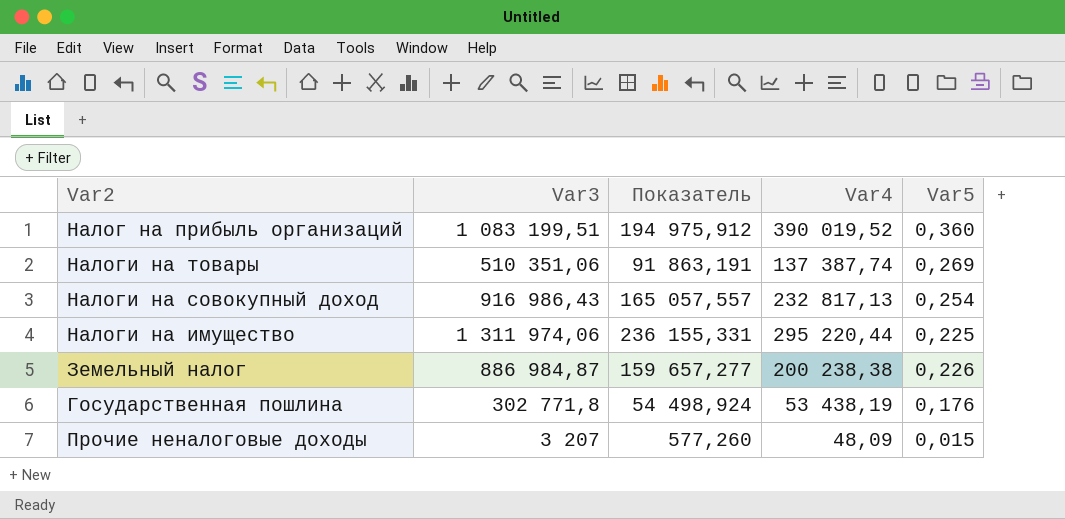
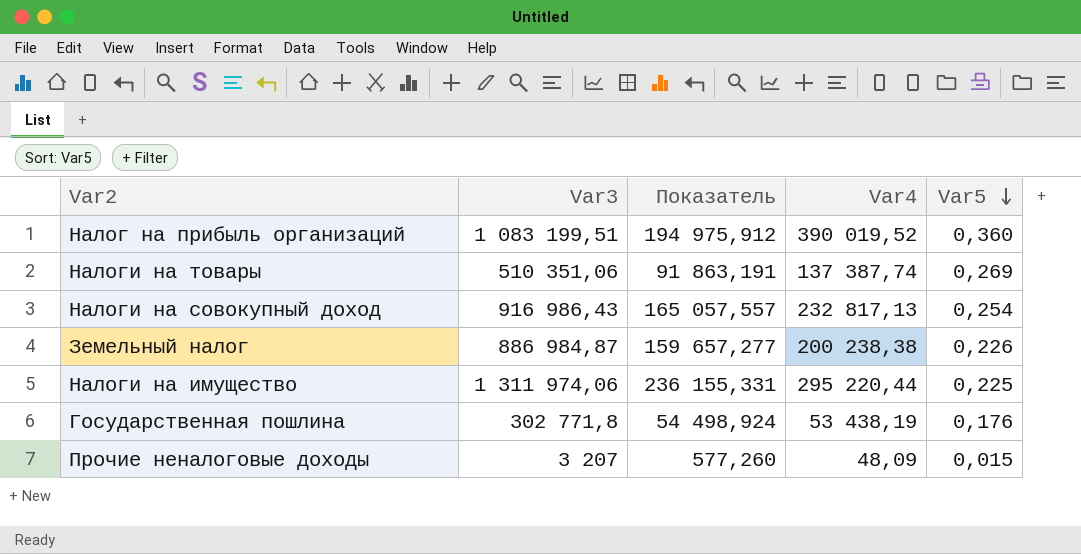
row order: none -> Var5 descending

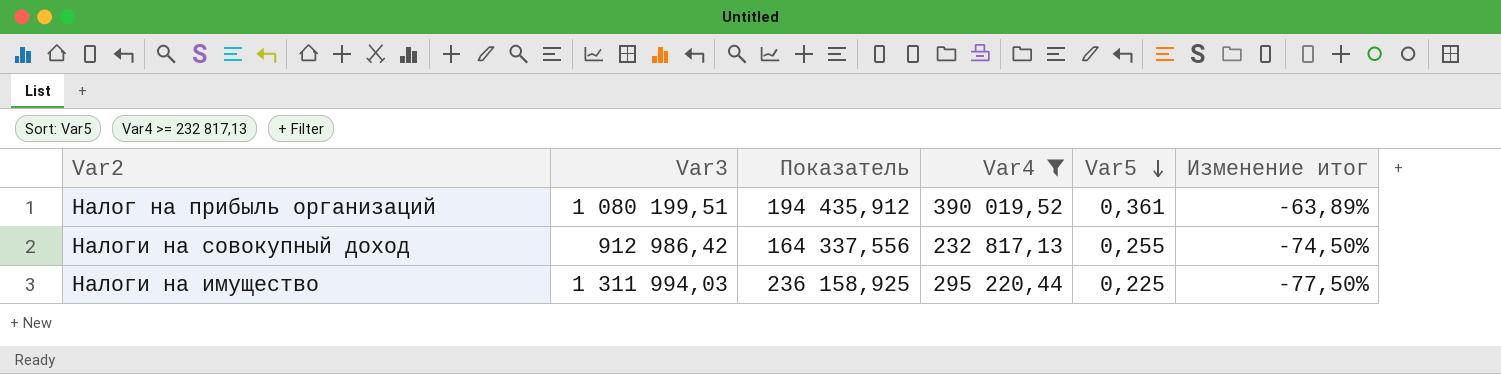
filter: none -> Var4 >= 232 817,13
column Изменение итог | formula: none -> ([Var4] - [Var3]) / [Var3]
Налог на прибыль организаций | Var3: 1 083 199,51 -> 1 080 199,51
Налог на прибыль организаций | Показатель: 194 975,912 -> 194 435,912
Налог на прибыль организаций | Var5: 0,360 -> 0,361
Налоги на совокупный доход | Var3: 916 986,43 -> 912 986,42
Налоги на совокупный доход | Показатель: 165 057,557 -> 164 337,556
Налоги на совокупный доход | Var5: 0,254 -> 0,255
Налоги на имущество | Var3: 1 311 974,06 -> 1 311 994,03
Налоги на имущество | Показатель: 236 155,331 -> 236 158,925

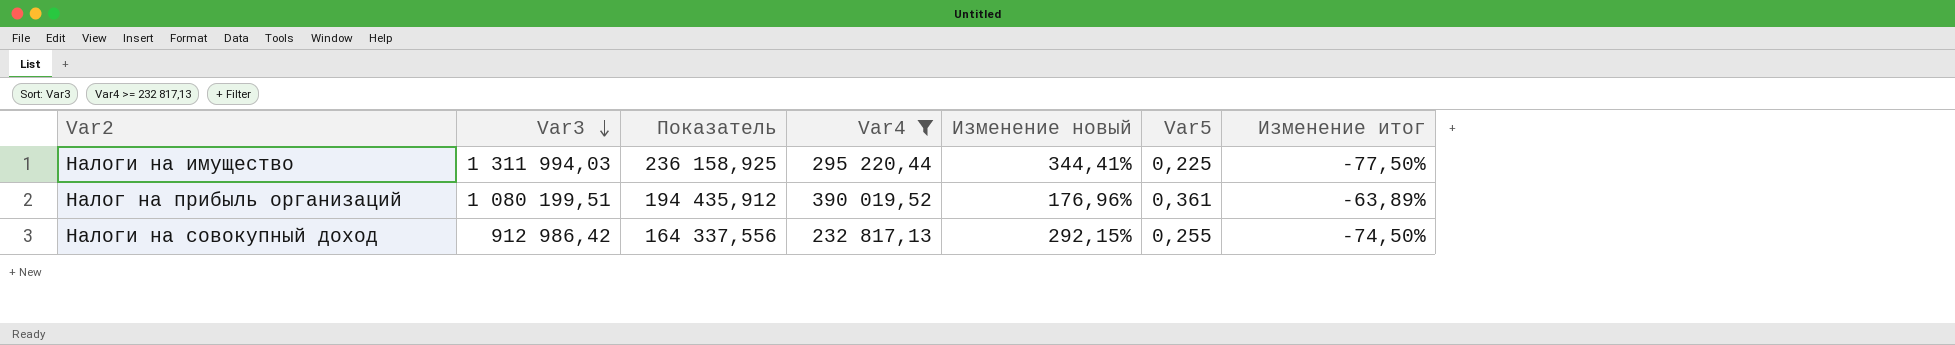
row order: Var5 descending -> Var3 descending
column Изменение новый | formula: none -> ([Var3] - [Var4]) / [Var4]

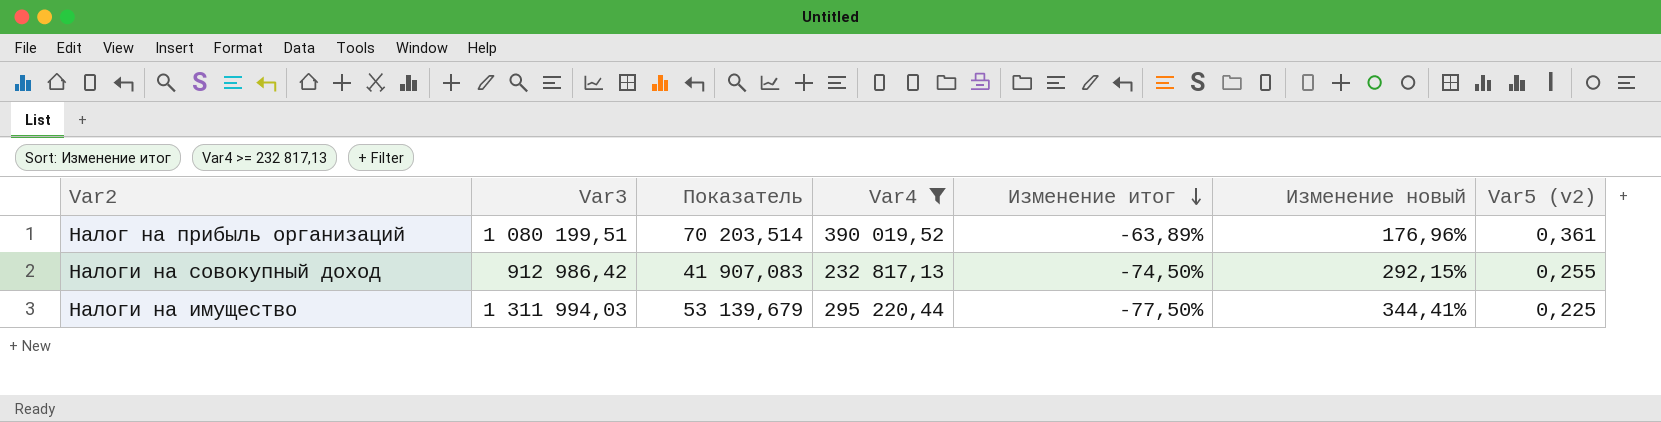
row order: Var3 descending -> Изменение итог descending
column Показатель | formula: [Var3] * 0,18 -> [Var4] * 0,18
column Изменение итог | position: 7 -> 5
column name: Var5 -> Var5 (v2)

